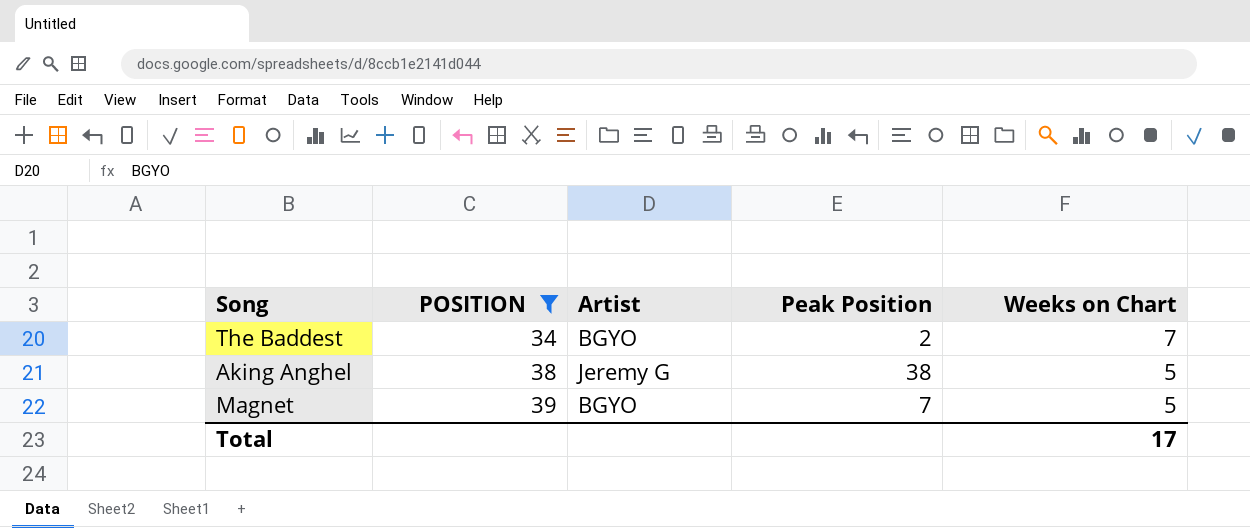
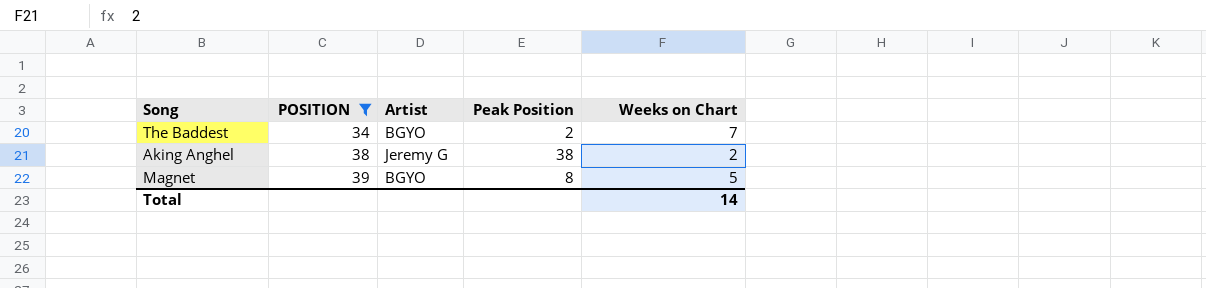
Aking Anghel | Weeks on Chart: 5 -> 2
Magnet | Peak Position: 7 -> 8
Total | Weeks on Chart: 17 -> 14

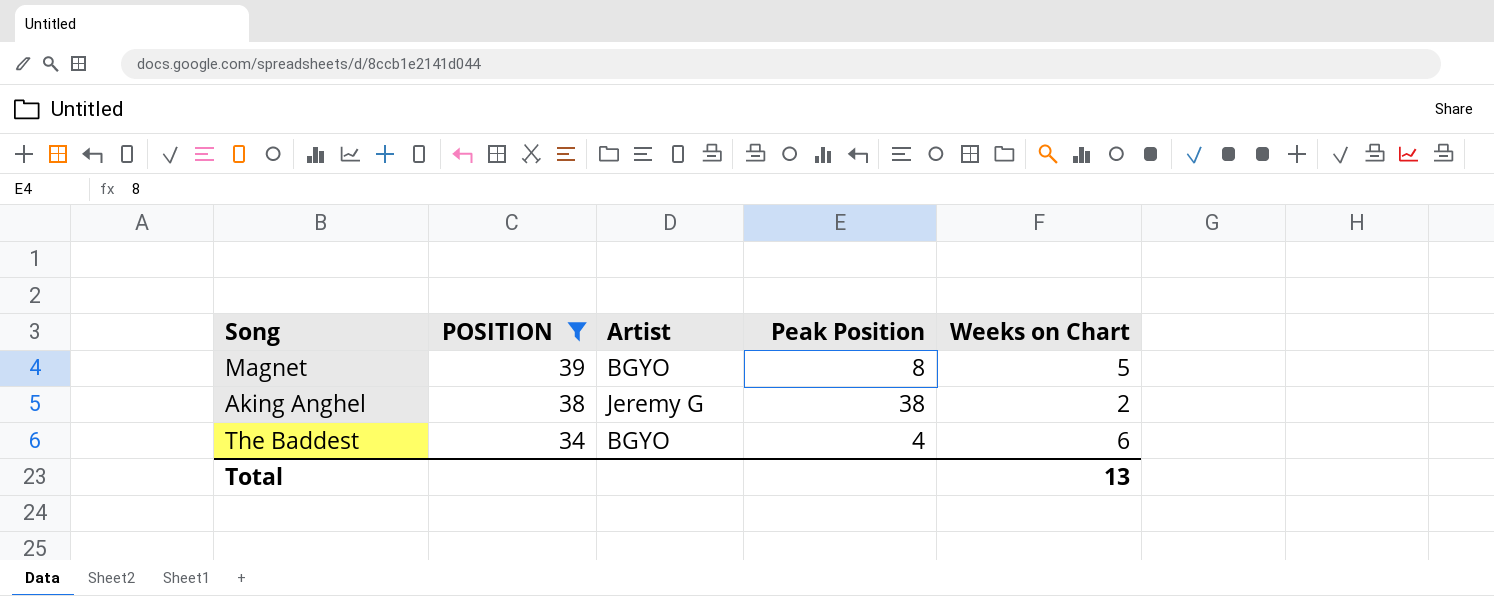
row order: POSITION ascending -> POSITION descending
The Baddest | Peak Position: 2 -> 4
The Baddest | Weeks on Chart: 7 -> 6
Total | Weeks on Chart: 14 -> 13

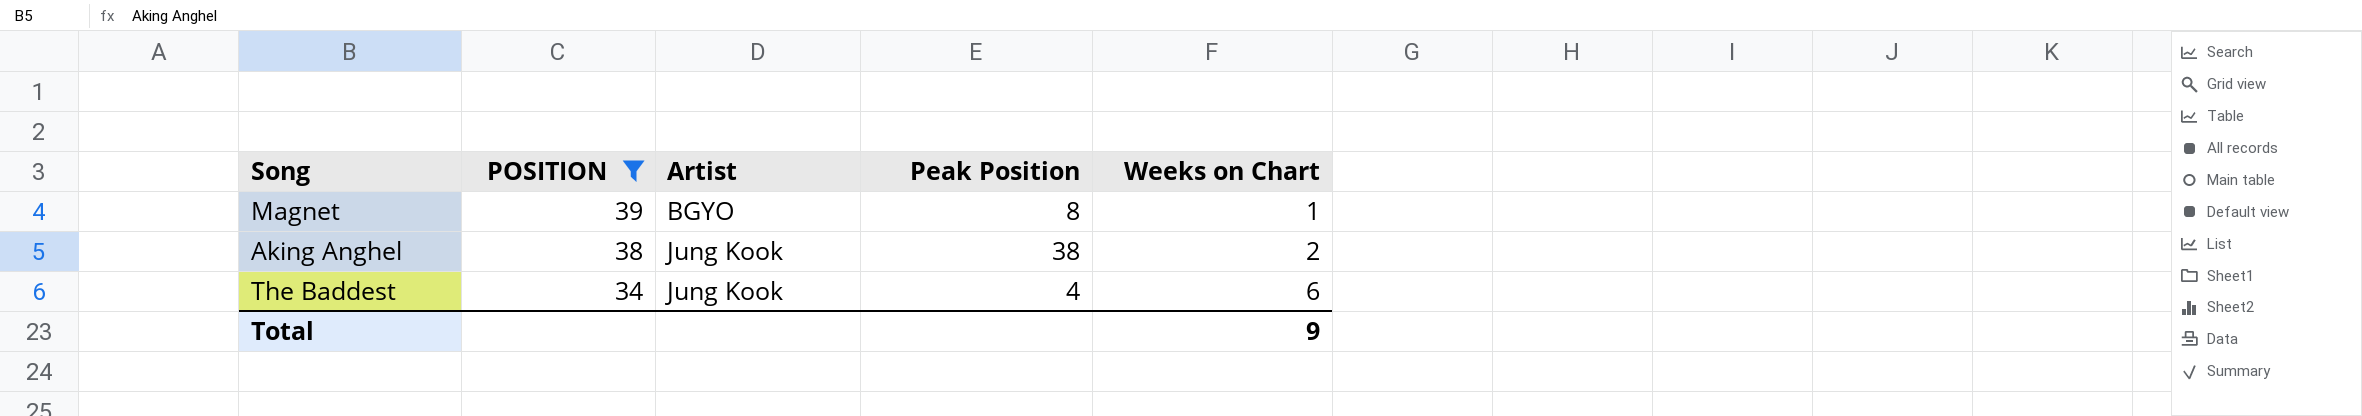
Magnet | Weeks on Chart: 5 -> 1
Aking Anghel | Artist: Jeremy G -> Jung Kook
The Baddest | Artist: BGYO -> Jung Kook
Total | Weeks on Chart: 13 -> 9

